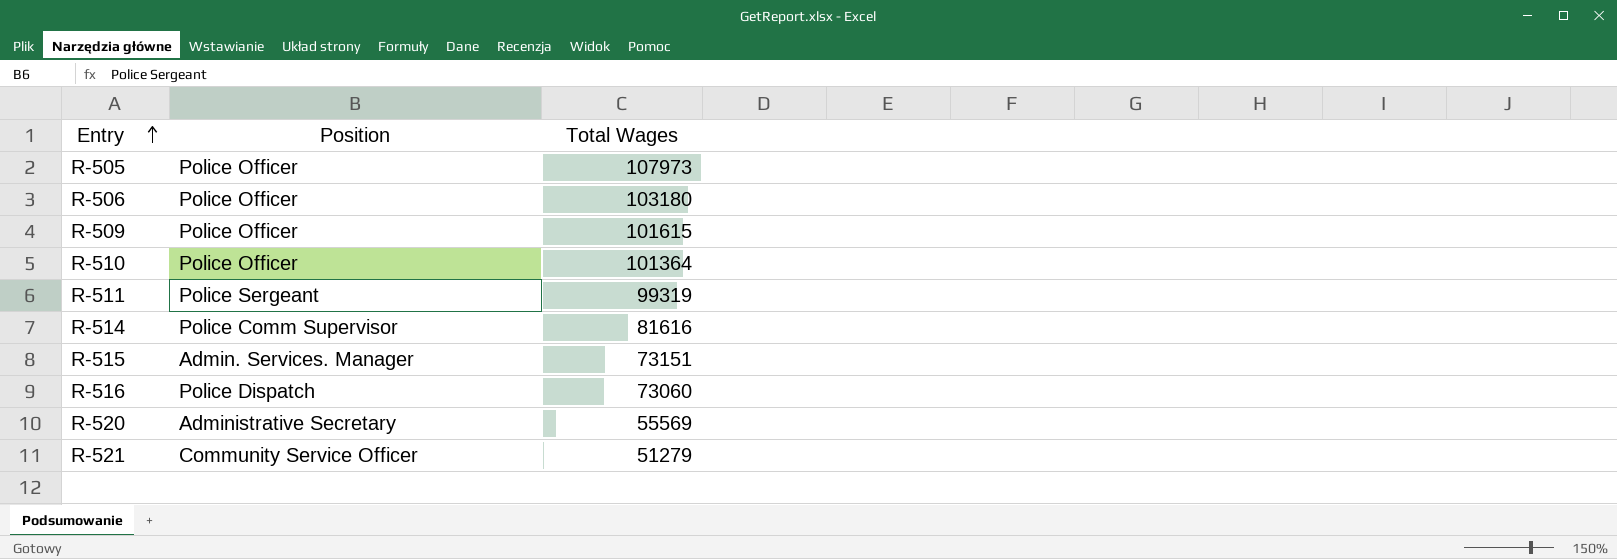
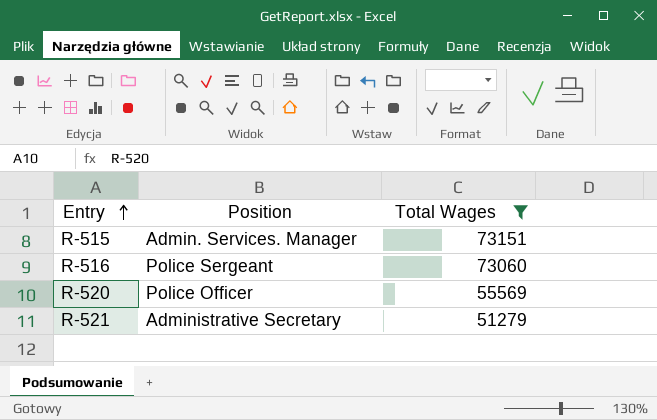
filter: none -> Total Wages <= 73151
R-516 | Position: Police Dispatch -> Police Sergeant
R-520 | Position: Administrative Secretary -> Police Officer
R-521 | Position: Community Service Officer -> Administrative Secretary

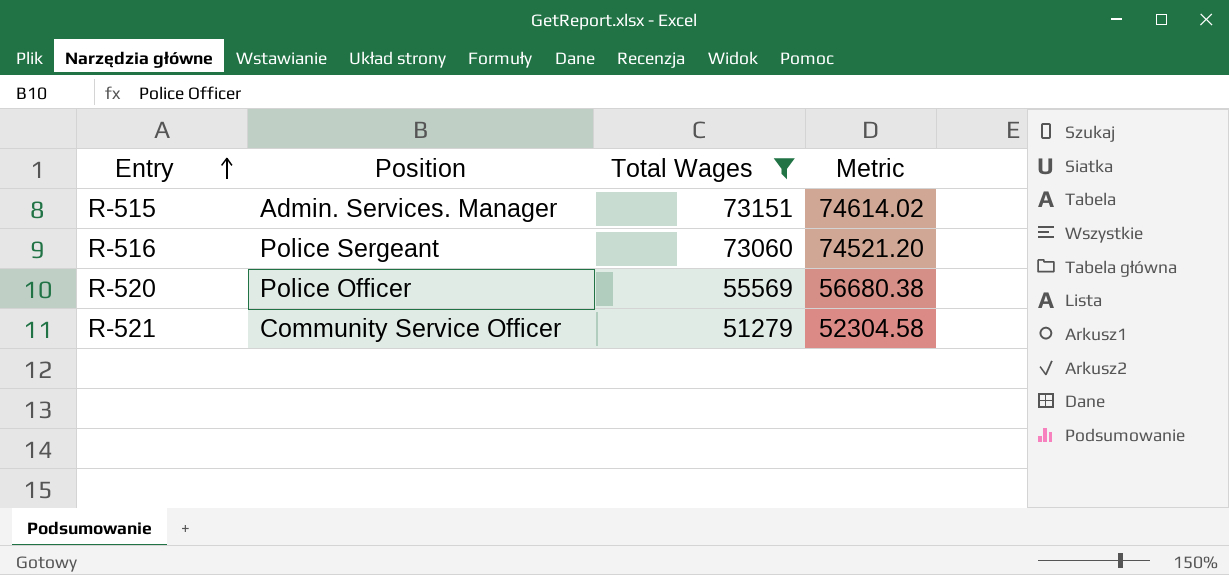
column Metric | formula: none -> [Total Wages] * 1.02
R-521 | Position: Administrative Secretary -> Community Service Officer

